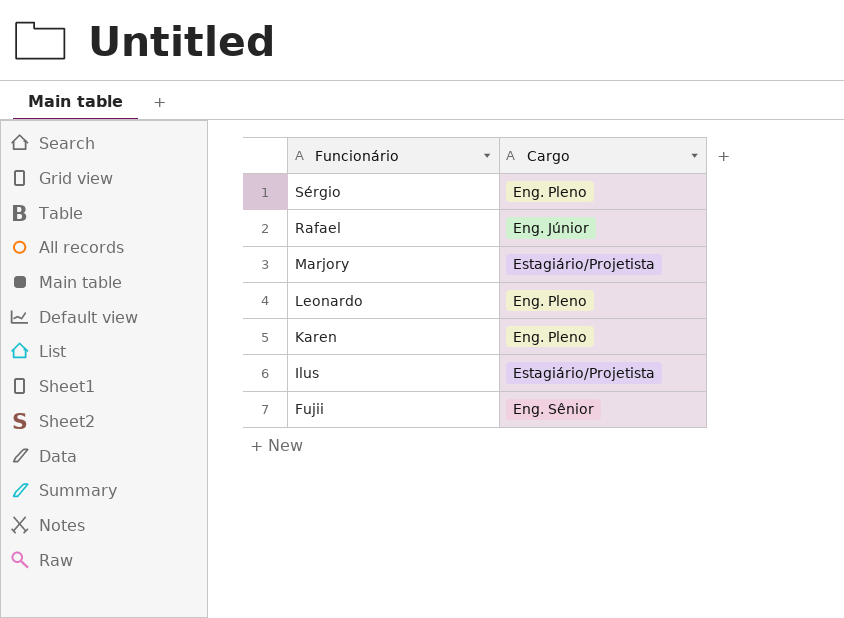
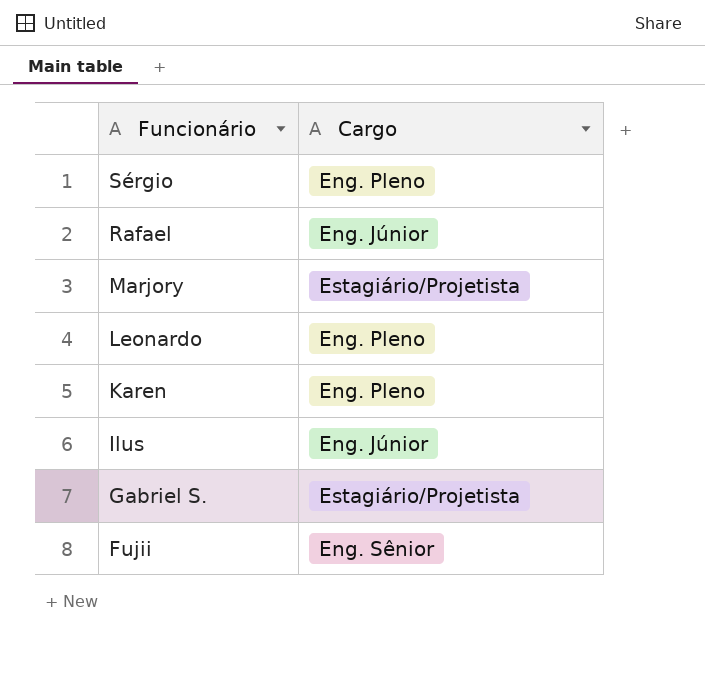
Ilus | Cargo: Estagiário/Projetista -> Eng. Júnior
row Gabriel S.: none -> Estagiário/Projetista

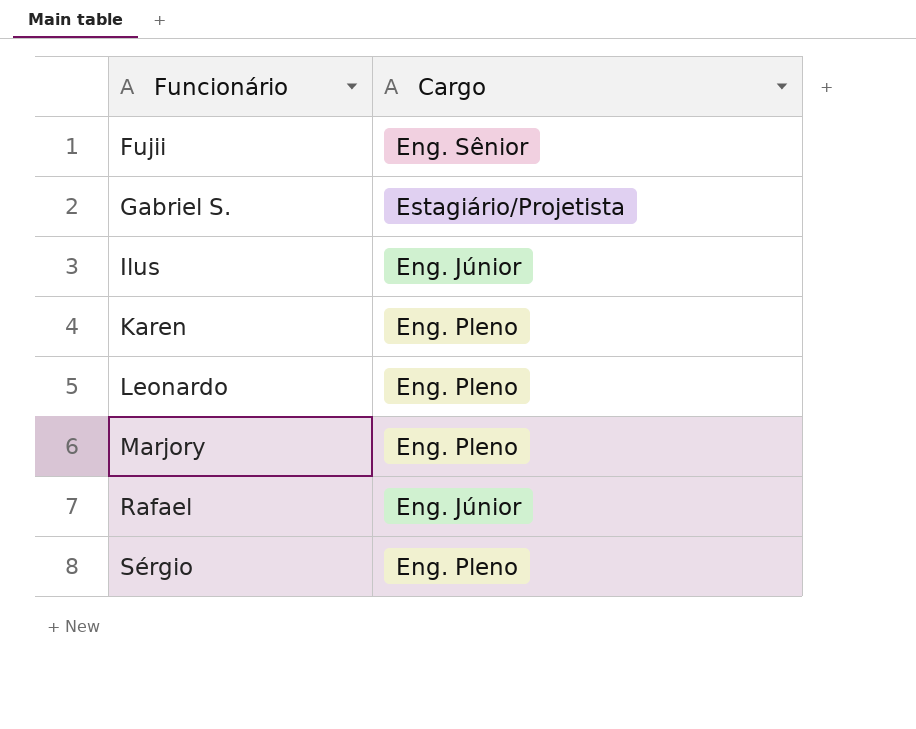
row order: Funcionário descending -> Funcionário ascending
Marjory | Cargo: Estagiário/Projetista -> Eng. Pleno

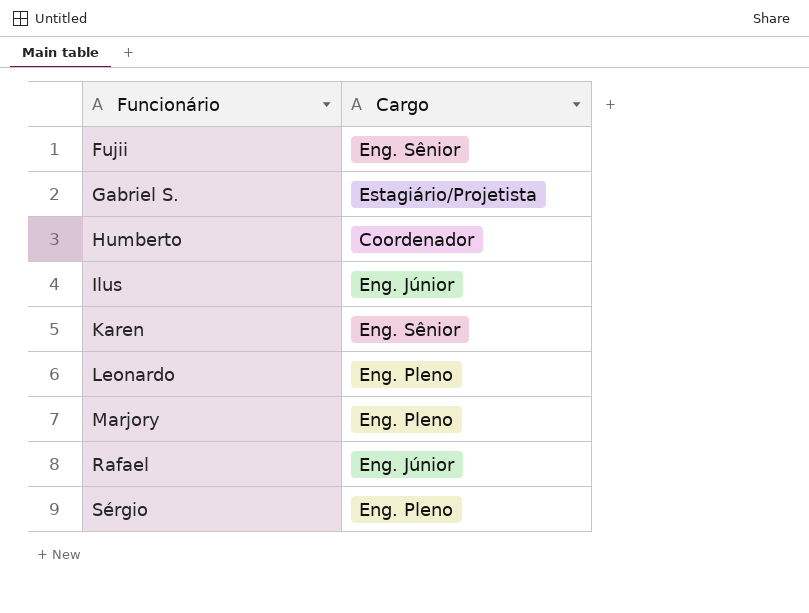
row Humberto: none -> Coordenador
Karen | Cargo: Eng. Pleno -> Eng. Sênior

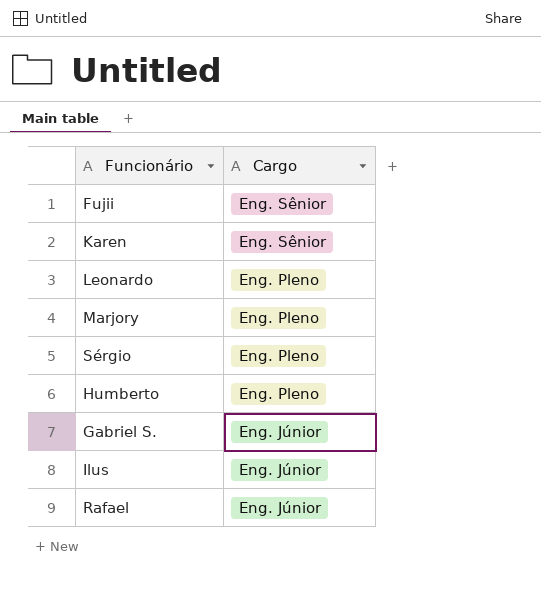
row order: Funcionário ascending -> Cargo descending
Humberto | Cargo: Coordenador -> Eng. Pleno
Gabriel S. | Cargo: Estagiário/Projetista -> Eng. Júnior

